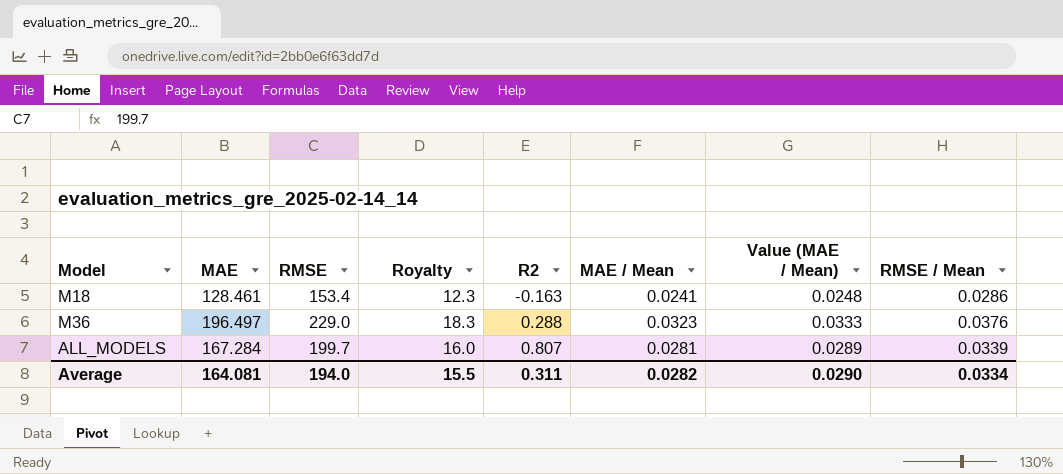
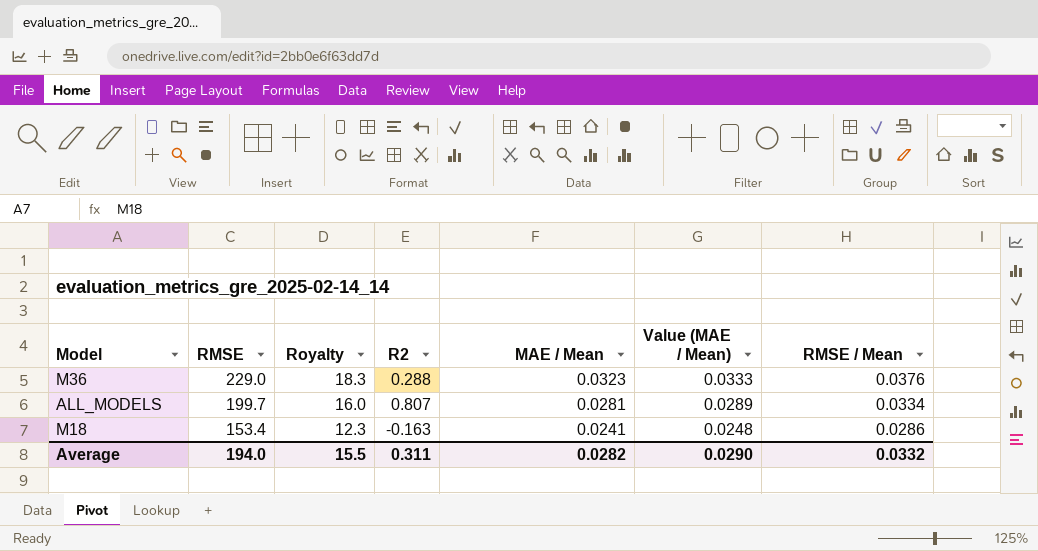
row order: R2 ascending -> RMSE descending
column MAE | position: 2 -> none
ALL_MODELS | RMSE / Mean: 0.0339 -> 0.0334
Average | RMSE / Mean: 0.0334 -> 0.0332

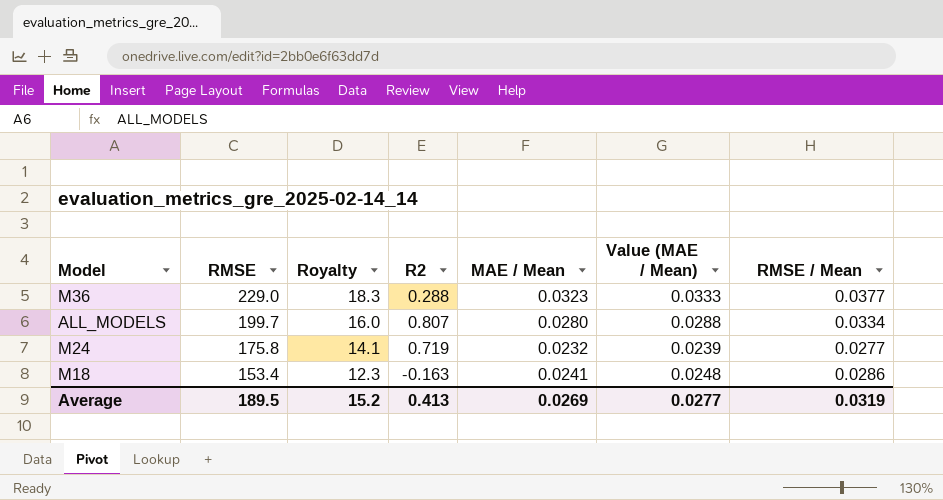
M36 | RMSE / Mean: 0.0376 -> 0.0377
ALL_MODELS | MAE / Mean: 0.0281 -> 0.0280
ALL_MODELS | Value (MAE / Mean): 0.0289 -> 0.0288
row M24: none -> 175.8 | 14.1 | 0.719 | 0.0232 | 0.0239 | 0.0277
Average | RMSE: 194.0 -> 189.5
Average | Royalty: 15.5 -> 15.2
Average | R2: 0.311 -> 0.413
Average | MAE / Mean: 0.0282 -> 0.0269
Average | Value (MAE / Mean): 0.0290 -> 0.0277
Average | RMSE / Mean: 0.0332 -> 0.0319

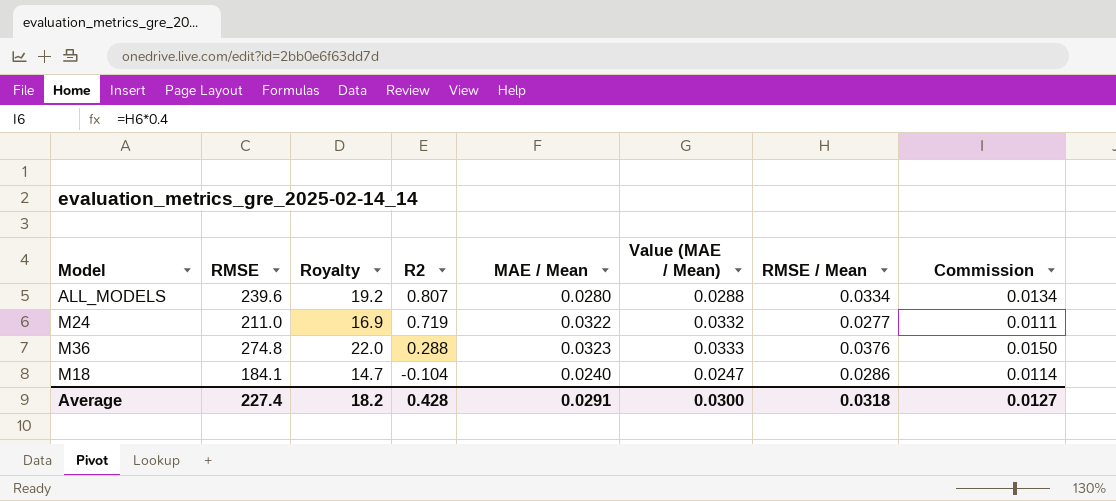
row order: RMSE descending -> R2 descending
column Commission | formula: none -> [RMSE / Mean] * 0.4
ALL_MODELS | RMSE: 199.7 -> 239.6
ALL_MODELS | Royalty: 16.0 -> 19.2
M24 | RMSE: 175.8 -> 211.0
M24 | Royalty: 14.1 -> 16.9
M24 | MAE / Mean: 0.0232 -> 0.0322
M24 | Value (MAE / Mean): 0.0239 -> 0.0332
M36 | RMSE: 229.0 -> 274.8
M36 | Royalty: 18.3 -> 22.0
M36 | RMSE / Mean: 0.0377 -> 0.0376
M18 | RMSE: 153.4 -> 184.1
M18 | Royalty: 12.3 -> 14.7
M18 | R2: -0.163 -> -0.104
M18 | MAE / Mean: 0.0241 -> 0.0240
M18 | Value (MAE / Mean): 0.0248 -> 0.0247
Average | RMSE: 189.5 -> 227.4
Average | Royalty: 15.2 -> 18.2
Average | R2: 0.413 -> 0.428
Average | MAE / Mean: 0.0269 -> 0.0291
Average | Value (MAE / Mean): 0.0277 -> 0.0300
Average | RMSE / Mean: 0.0319 -> 0.0318

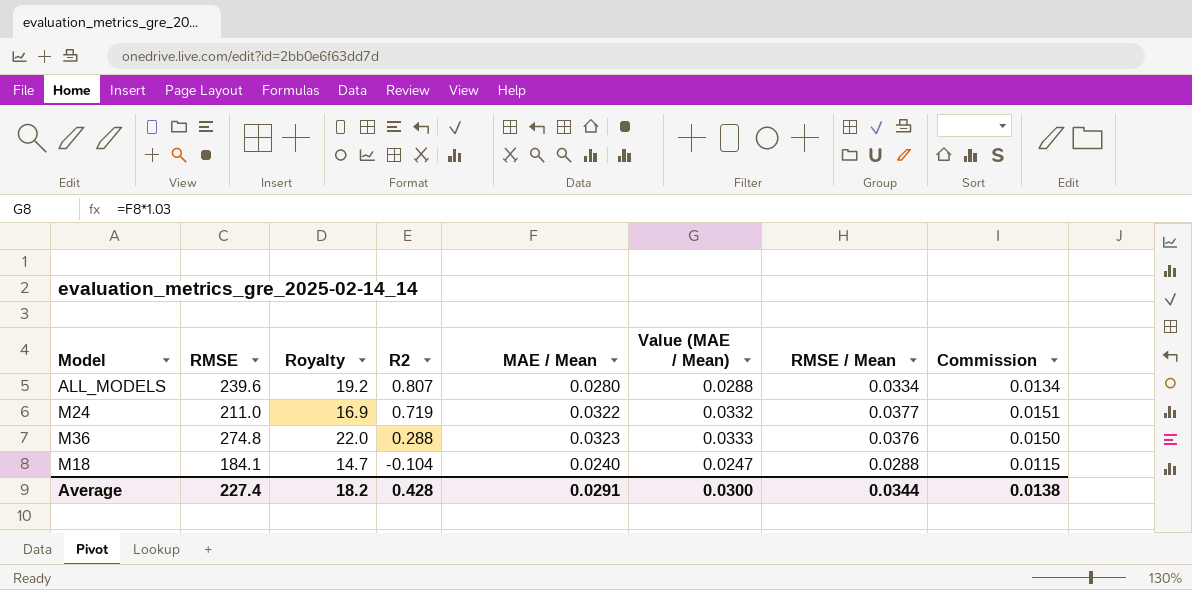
M24 | RMSE / Mean: 0.0277 -> 0.0377
M24 | Commission: 0.0111 -> 0.0151
M18 | RMSE / Mean: 0.0286 -> 0.0288
M18 | Commission: 0.0114 -> 0.0115
Average | RMSE / Mean: 0.0318 -> 0.0344
Average | Commission: 0.0127 -> 0.0138

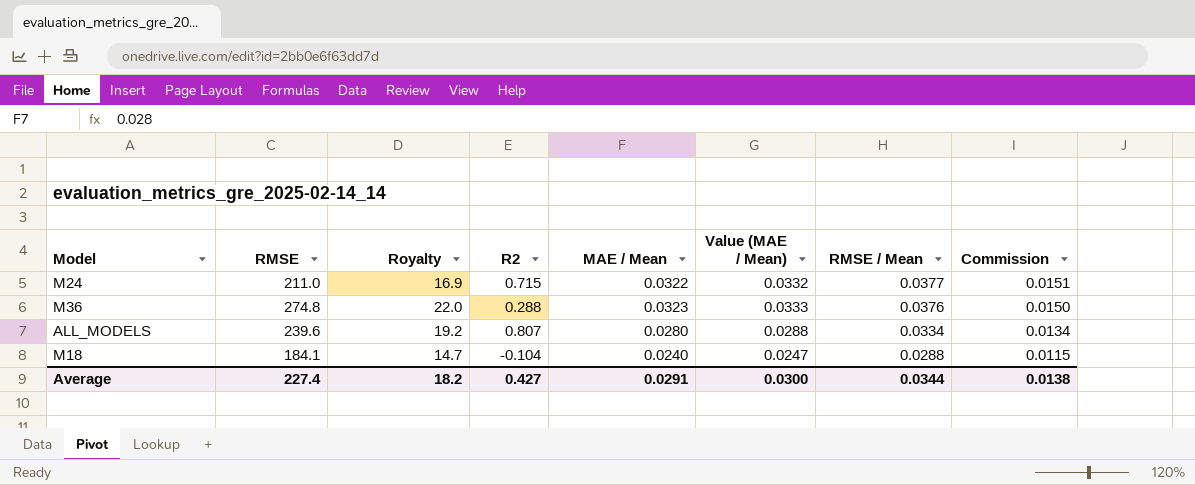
row order: R2 descending -> RMSE / Mean descending
M24 | R2: 0.719 -> 0.715
Average | R2: 0.428 -> 0.427

